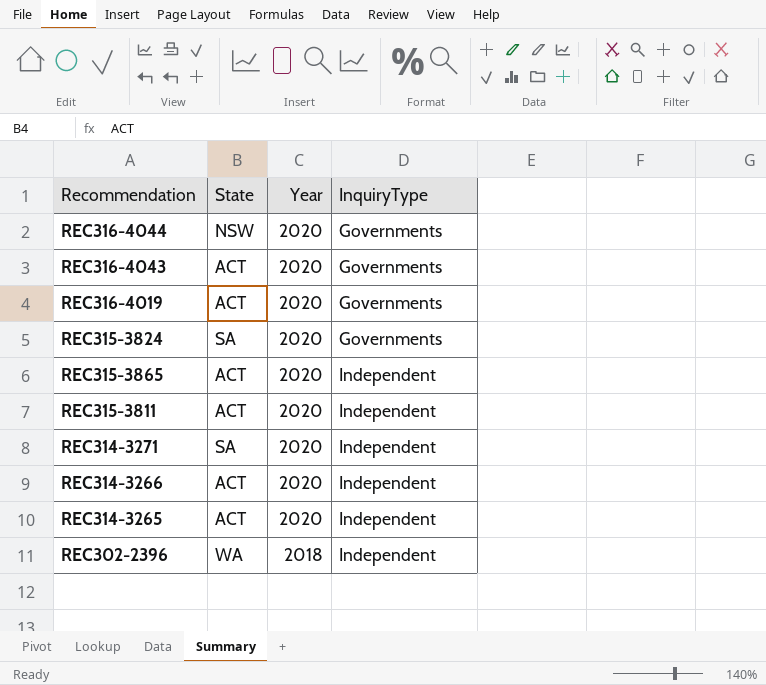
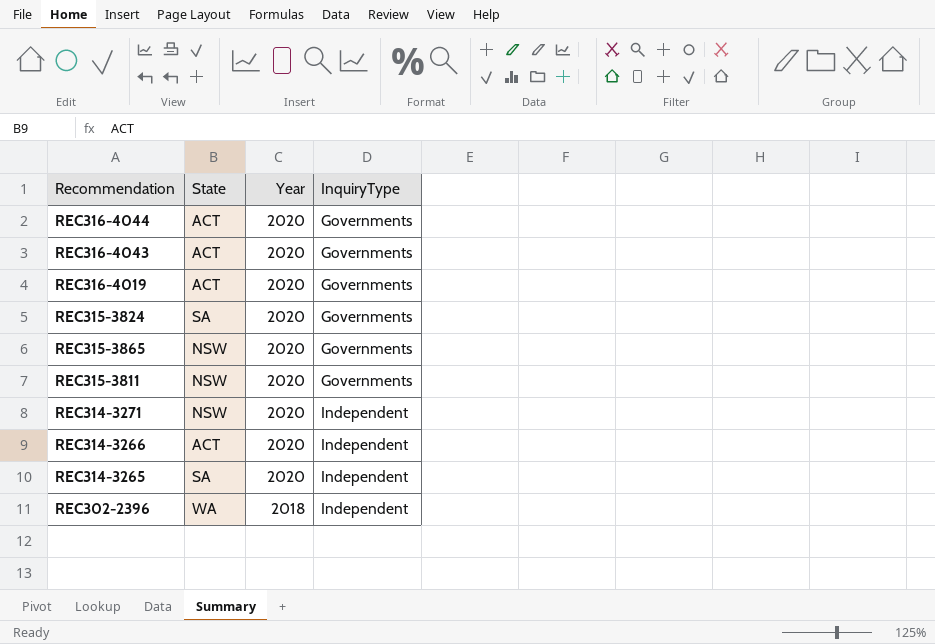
REC316-4044 | State: NSW -> ACT
REC315-3865 | State: ACT -> NSW
REC315-3865 | InquiryType: Independent -> Governments
REC315-3811 | State: ACT -> NSW
REC315-3811 | InquiryType: Independent -> Governments
REC314-3271 | State: SA -> NSW
REC314-3265 | State: ACT -> SA

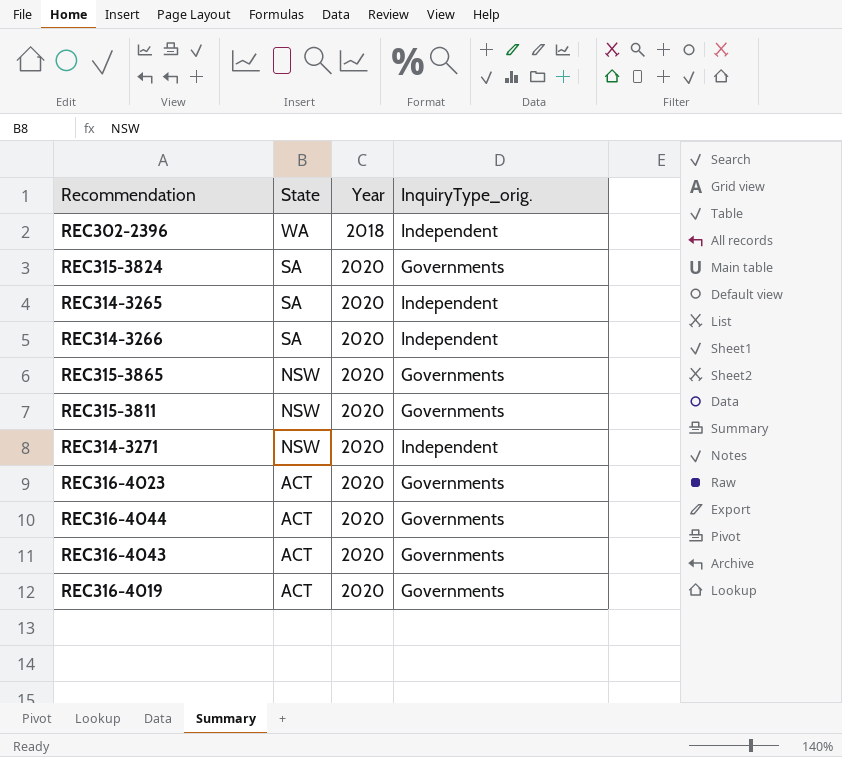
row order: Year descending -> State descending
column name: InquiryType -> InquiryType_orig.
REC314-3266 | State: ACT -> SA
row REC316-4023: none -> ACT | 2020 | Governments

